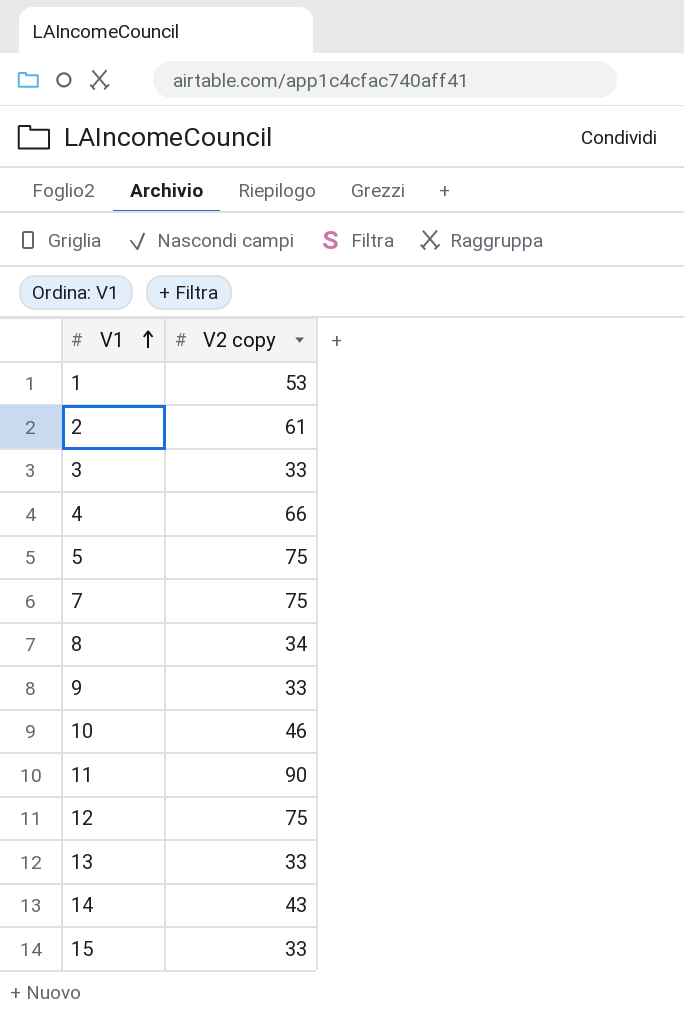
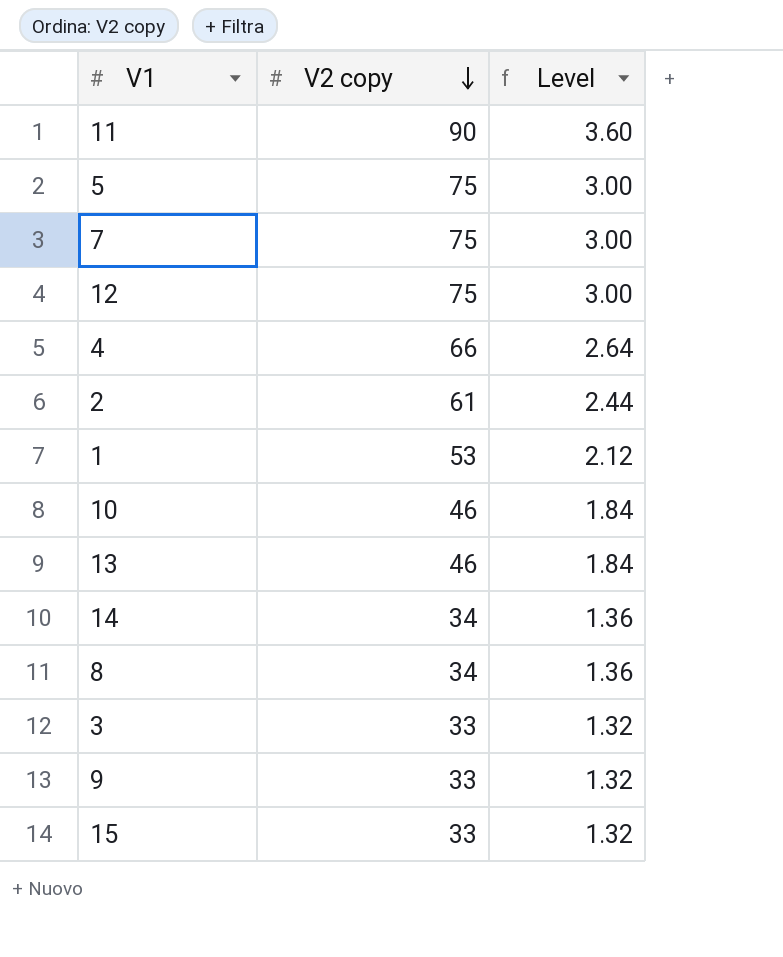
row order: V1 ascending -> V2 copy descending
column Level | formula: none -> [V2 copy] * 0.04
13 | V2 copy: 33 -> 46
14 | V2 copy: 43 -> 34

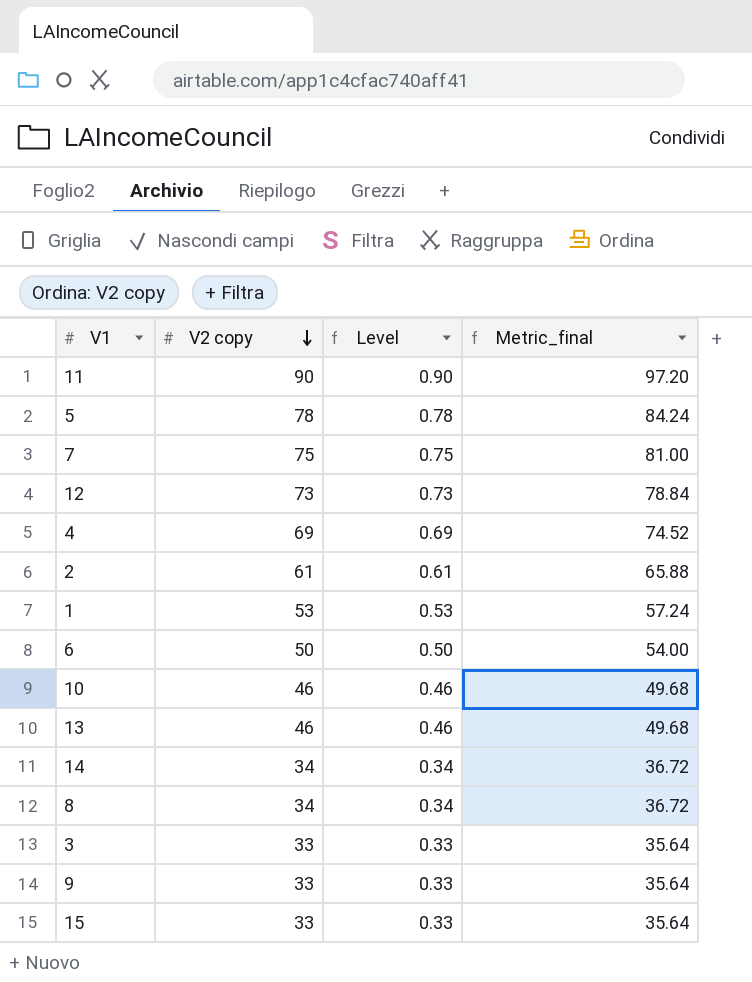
column Level | formula: [V2 copy] * 0.04 -> [V2 copy] * 0.01
column Metric_final | formula: none -> [V2 copy] * 1.08
5 | V2 copy: 75 -> 78
12 | V2 copy: 75 -> 73
4 | V2 copy: 66 -> 69
row 6: none -> 50 | 0.50 | 54.00

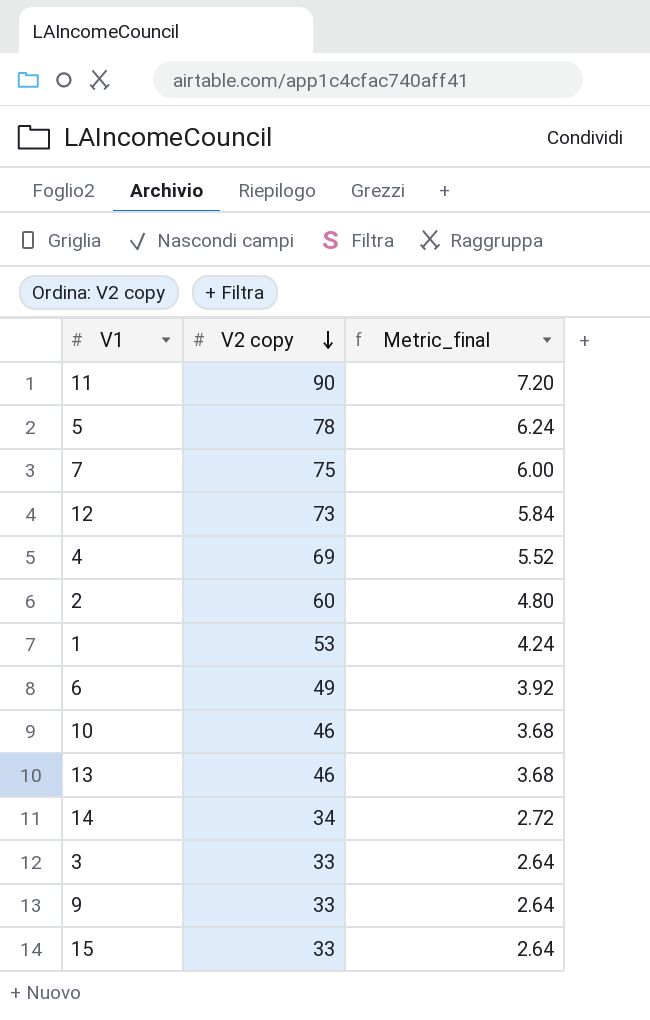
column Level | formula: [V2 copy] * 0.01 -> none
column Metric_final | formula: [V2 copy] * 1.08 -> [V2 copy] * 0.08
row 8: 34 | 0.34 | 36.72 -> none
2 | V2 copy: 61 -> 60
6 | V2 copy: 50 -> 49

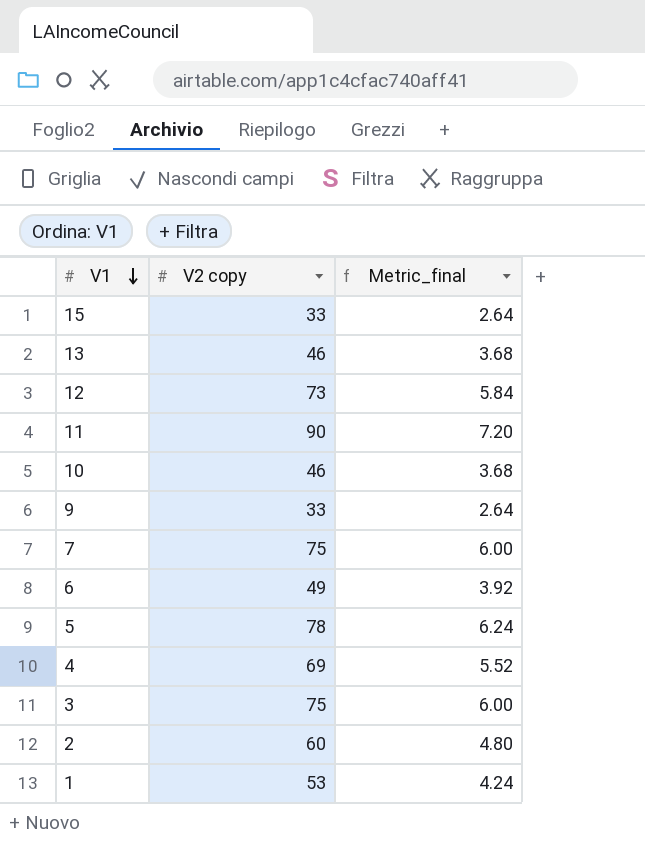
row order: V2 copy descending -> V1 descending
row 14: 34 | 2.72 -> none
3 | V2 copy: 33 -> 75
3 | Metric_final: 2.64 -> 6.00

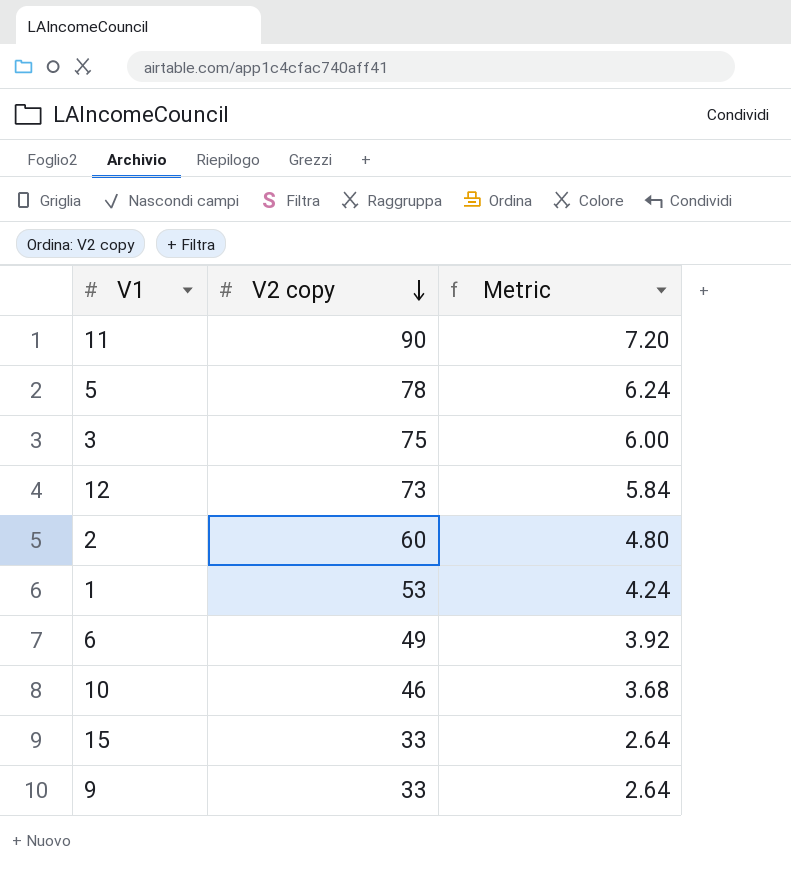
row order: V1 descending -> V2 copy descending
column name: Metric_final -> Metric
row 13: 46 | 3.68 -> none
row 7: 75 | 6.00 -> none
row 4: 69 | 5.52 -> none

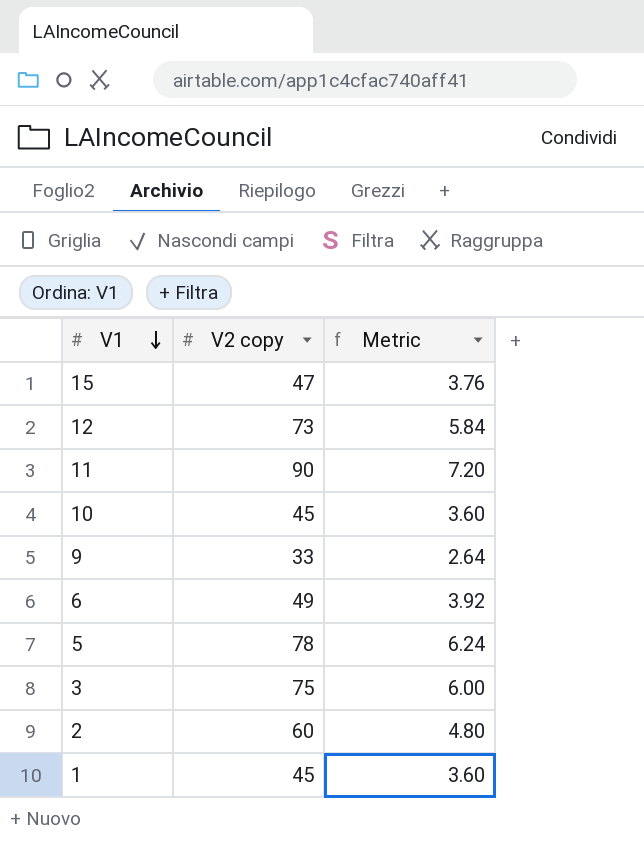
row order: V2 copy descending -> V1 descending
15 | V2 copy: 33 -> 47
15 | Metric: 2.64 -> 3.76
10 | V2 copy: 46 -> 45
10 | Metric: 3.68 -> 3.60
1 | V2 copy: 53 -> 45
1 | Metric: 4.24 -> 3.60

